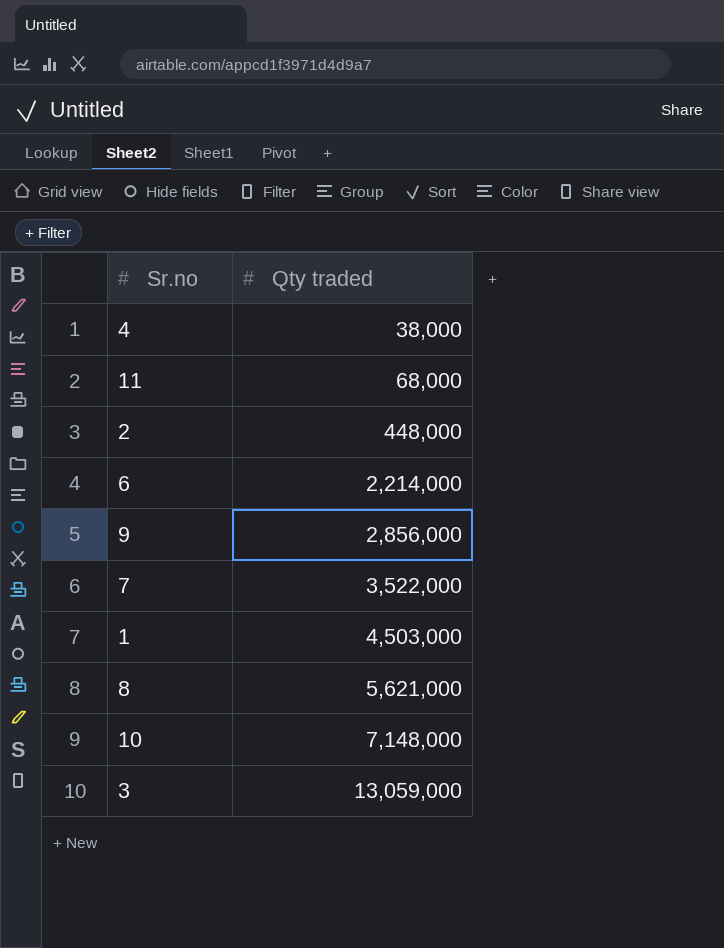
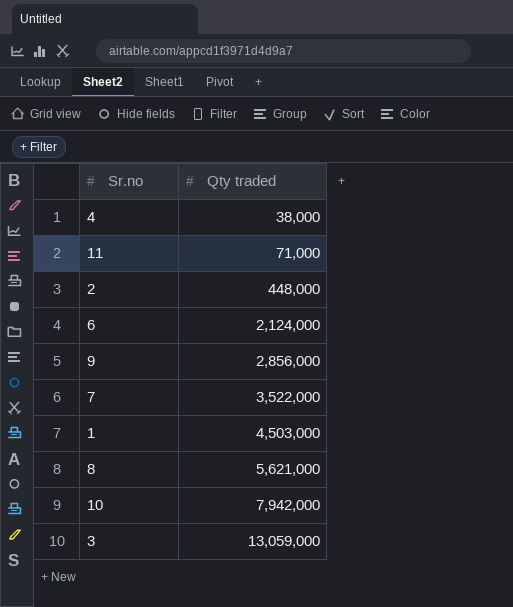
11 | Qty traded: 68,000 -> 71,000
6 | Qty traded: 2,214,000 -> 2,124,000
10 | Qty traded: 7,148,000 -> 7,942,000

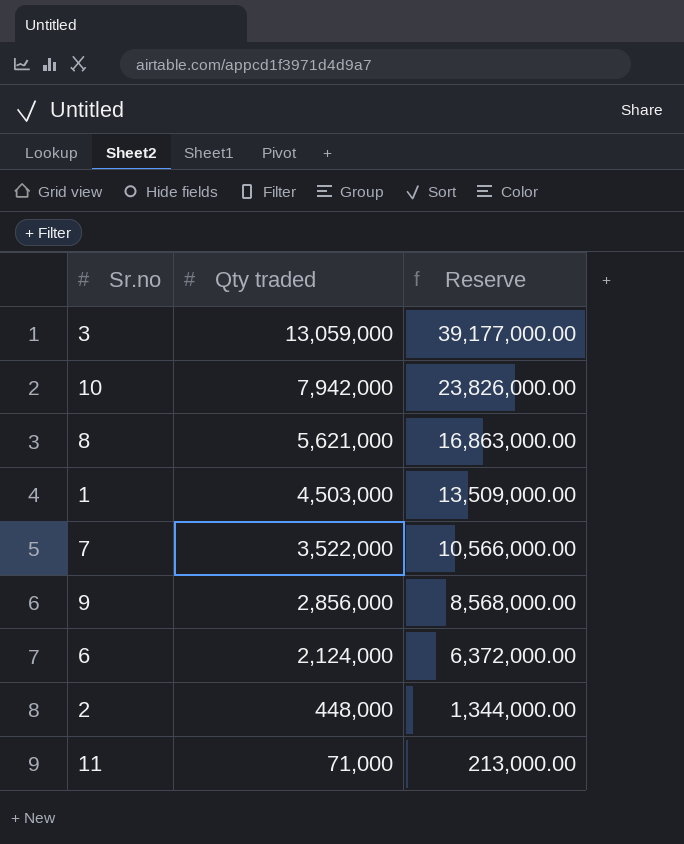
row order: Qty traded ascending -> Qty traded descending
column Reserve | formula: none -> [Qty traded] * 3
row 4: 38,000 -> none

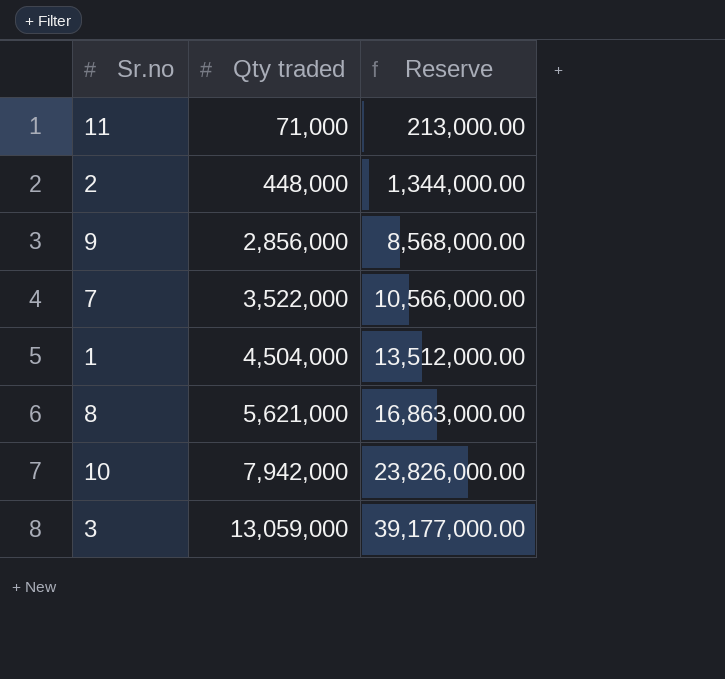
row order: Qty traded descending -> Qty traded ascending
row 6: 2,124,000 | 6,372,000.00 -> none
1 | Qty traded: 4,503,000 -> 4,504,000
1 | Reserve: 13,509,000.00 -> 13,512,000.00

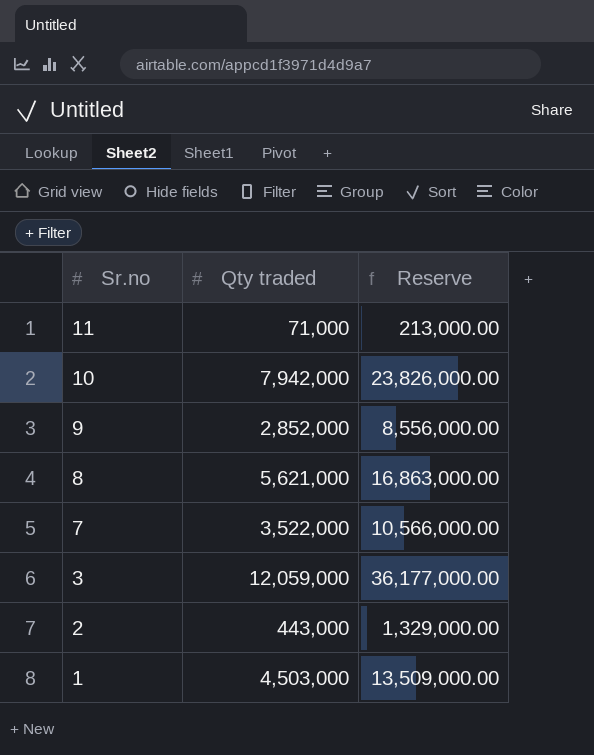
row order: Qty traded ascending -> Sr.no descending
9 | Qty traded: 2,856,000 -> 2,852,000
9 | Reserve: 8,568,000.00 -> 8,556,000.00
3 | Qty traded: 13,059,000 -> 12,059,000
3 | Reserve: 39,177,000.00 -> 36,177,000.00
2 | Qty traded: 448,000 -> 443,000
2 | Reserve: 1,344,000.00 -> 1,329,000.00
1 | Qty traded: 4,504,000 -> 4,503,000
1 | Reserve: 13,512,000.00 -> 13,509,000.00

